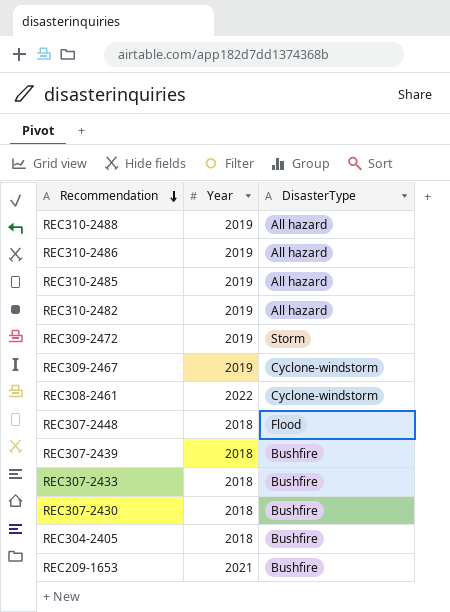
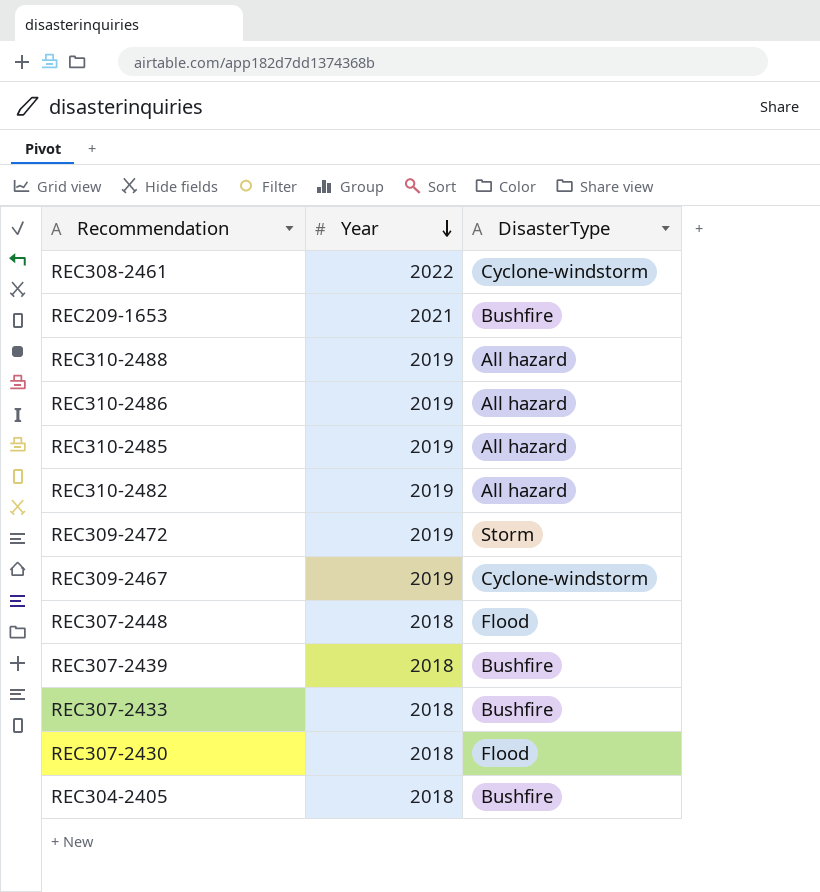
row order: Recommendation descending -> Year descending
REC307-2430 | DisasterType: Bushfire -> Flood

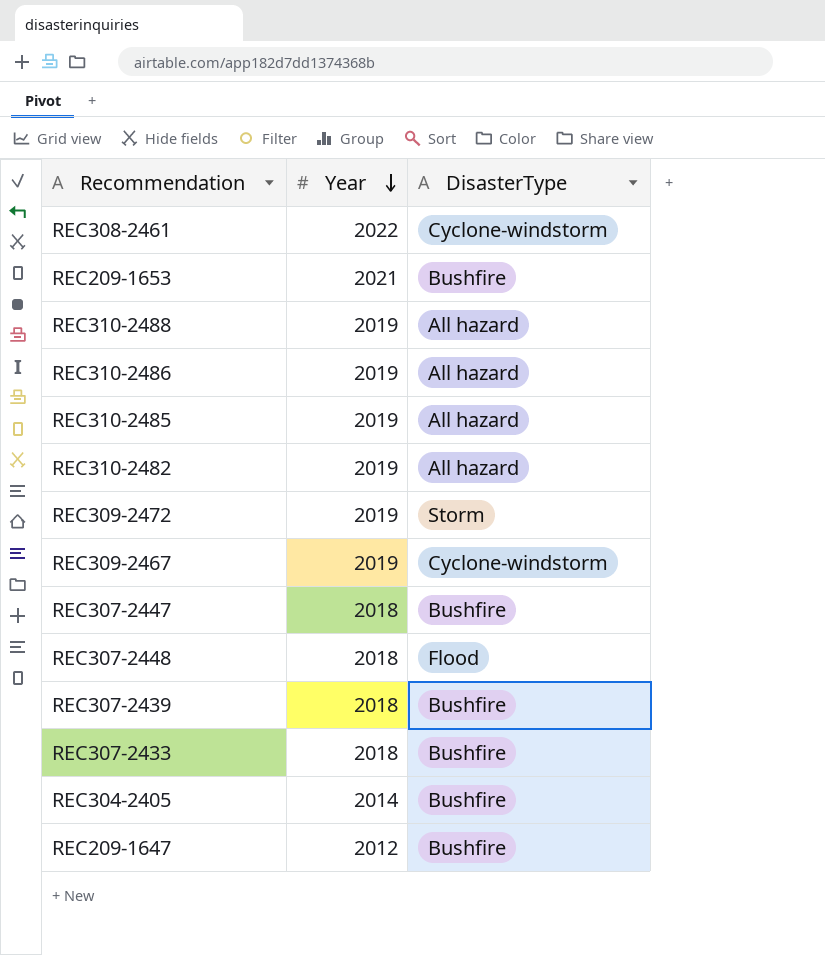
row REC307-2430: 2018 | Flood -> none
row REC307-2447: none -> 2018 | Bushfire
REC304-2405 | Year: 2018 -> 2014
row REC209-1647: none -> 2012 | Bushfire

